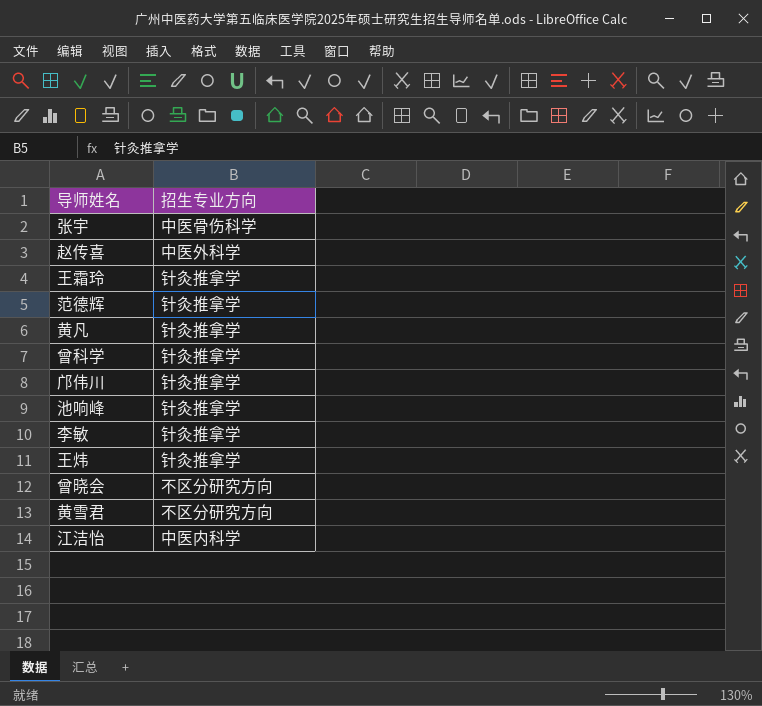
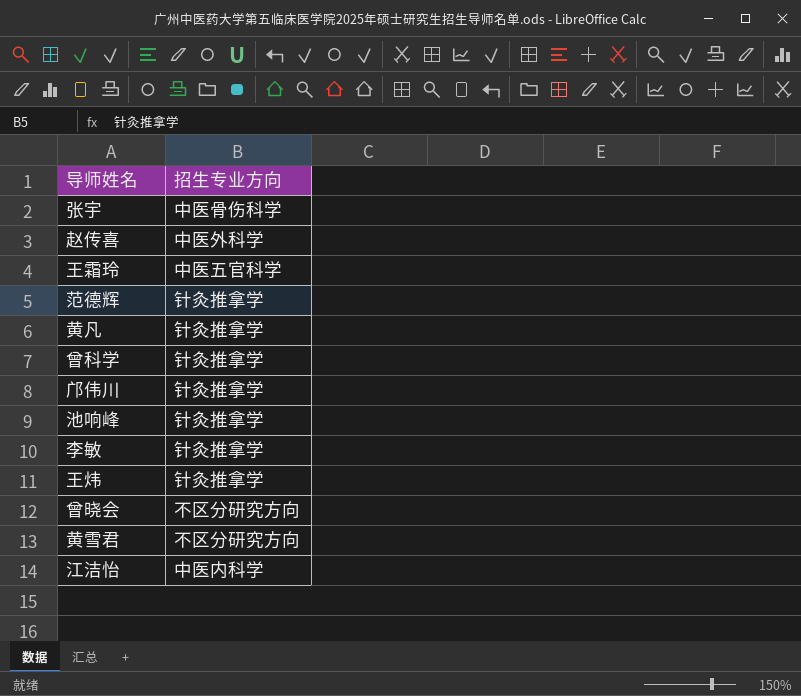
王霜玲 | 招生专业方向: 针灸推拿学 -> 中医五官科学

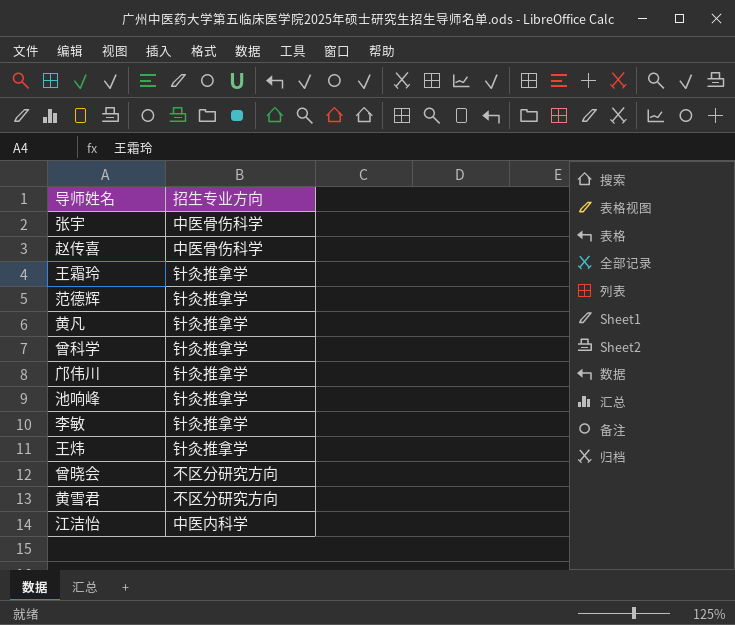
赵传喜 | 招生专业方向: 中医外科学 -> 中医骨伤科学
王霜玲 | 招生专业方向: 中医五官科学 -> 针灸推拿学

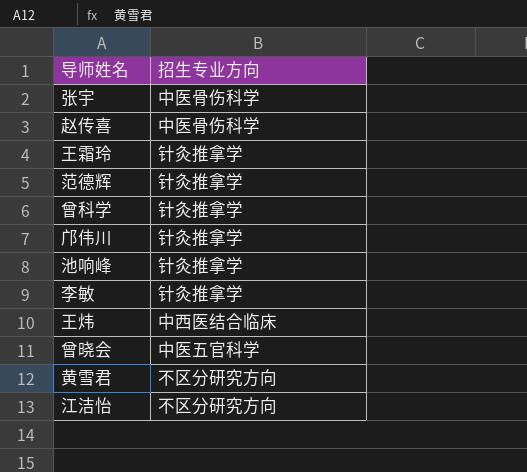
row 黄凡: 针灸推拿学 -> none
王炜 | 招生专业方向: 针灸推拿学 -> 中西医结合临床
曾晓会 | 招生专业方向: 不区分研究方向 -> 中医五官科学
江洁怡 | 招生专业方向: 中医内科学 -> 不区分研究方向

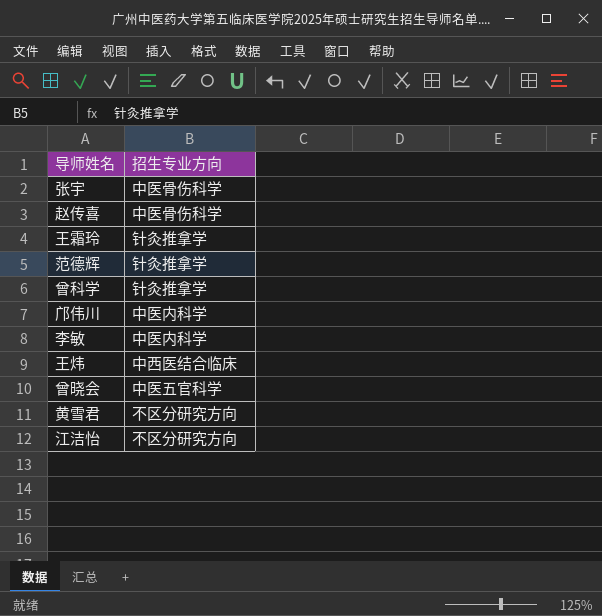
row 池响峰: 针灸推拿学 -> none
邝伟川 | 招生专业方向: 针灸推拿学 -> 中医内科学
李敏 | 招生专业方向: 针灸推拿学 -> 中医内科学

